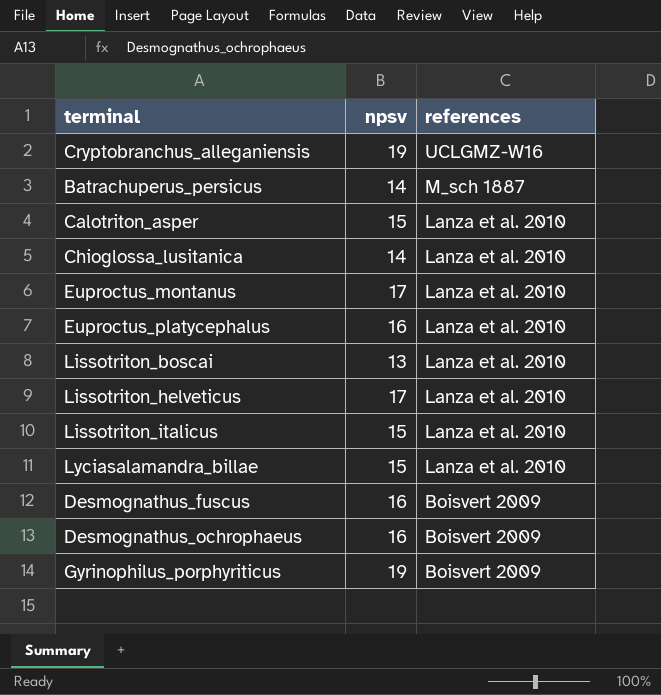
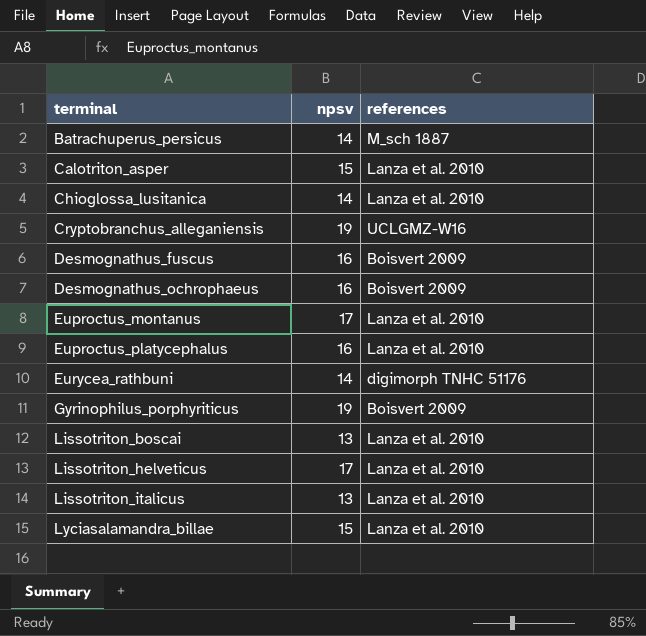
row order: references descending -> terminal ascending
row Eurycea_rathbuni: none -> 14 | digimorph TNHC 51176
Lissotriton_italicus | npsv: 15 -> 13

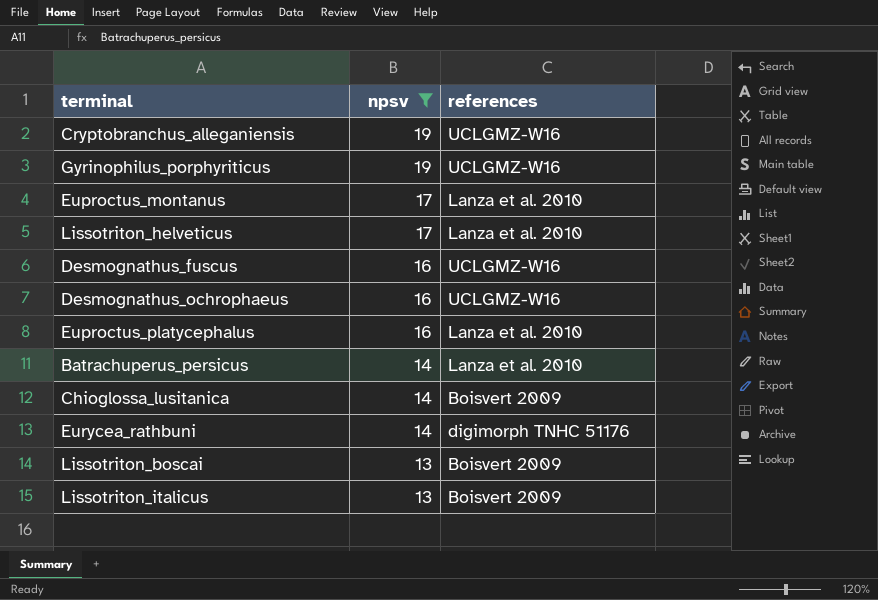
filter: none -> npsv != 15
row order: terminal ascending -> npsv descending
Gyrinophilus_porphyriticus | references: Boisvert 2009 -> UCLGMZ-W16
Desmognathus_fuscus | references: Boisvert 2009 -> UCLGMZ-W16
Desmognathus_ochrophaeus | references: Boisvert 2009 -> UCLGMZ-W16
Batrachuperus_persicus | references: M_sch 1887 -> Lanza et al. 2010
Chioglossa_lusitanica | references: Lanza et al. 2010 -> Boisvert 2009
Lissotriton_boscai | references: Lanza et al. 2010 -> Boisvert 2009
Lissotriton_italicus | references: Lanza et al. 2010 -> Boisvert 2009

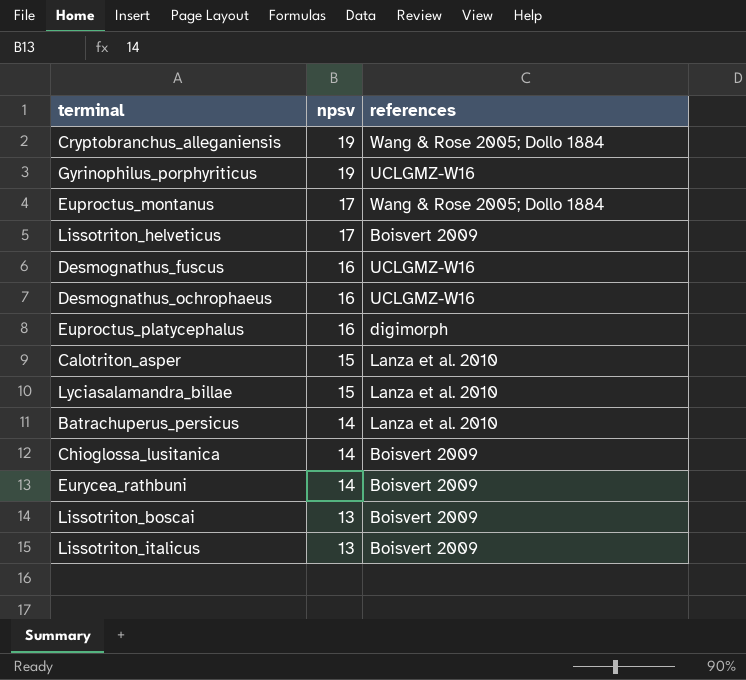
filter: npsv != 15 -> none
Cryptobranchus_alleganiensis | references: UCLGMZ-W16 -> Wang & Rose 2005; Dollo 1884
Euproctus_montanus | references: Lanza et al. 2010 -> Wang & Rose 2005; Dollo 1884
Lissotriton_helveticus | references: Lanza et al. 2010 -> Boisvert 2009
Euproctus_platycephalus | references: Lanza et al. 2010 -> digimorph
Eurycea_rathbuni | references: digimorph TNHC 51176 -> Boisvert 2009

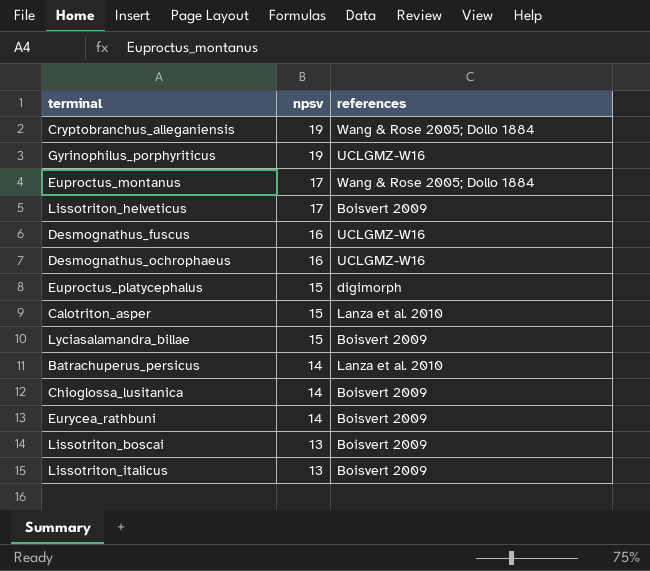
Euproctus_platycephalus | npsv: 16 -> 15
Lyciasalamandra_billae | references: Lanza et al. 2010 -> Boisvert 2009

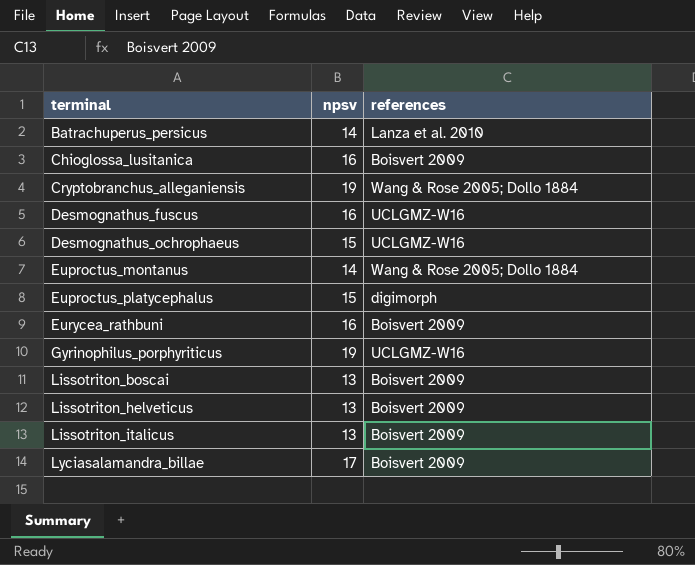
row order: npsv descending -> terminal ascending
row Calotriton_asper: 15 | Lanza et al. 2010 -> none
Chioglossa_lusitanica | npsv: 14 -> 16
Desmognathus_ochrophaeus | npsv: 16 -> 15
Euproctus_montanus | npsv: 17 -> 14
Eurycea_rathbuni | npsv: 14 -> 16
Lissotriton_helveticus | npsv: 17 -> 13
Lyciasalamandra_billae | npsv: 15 -> 17

